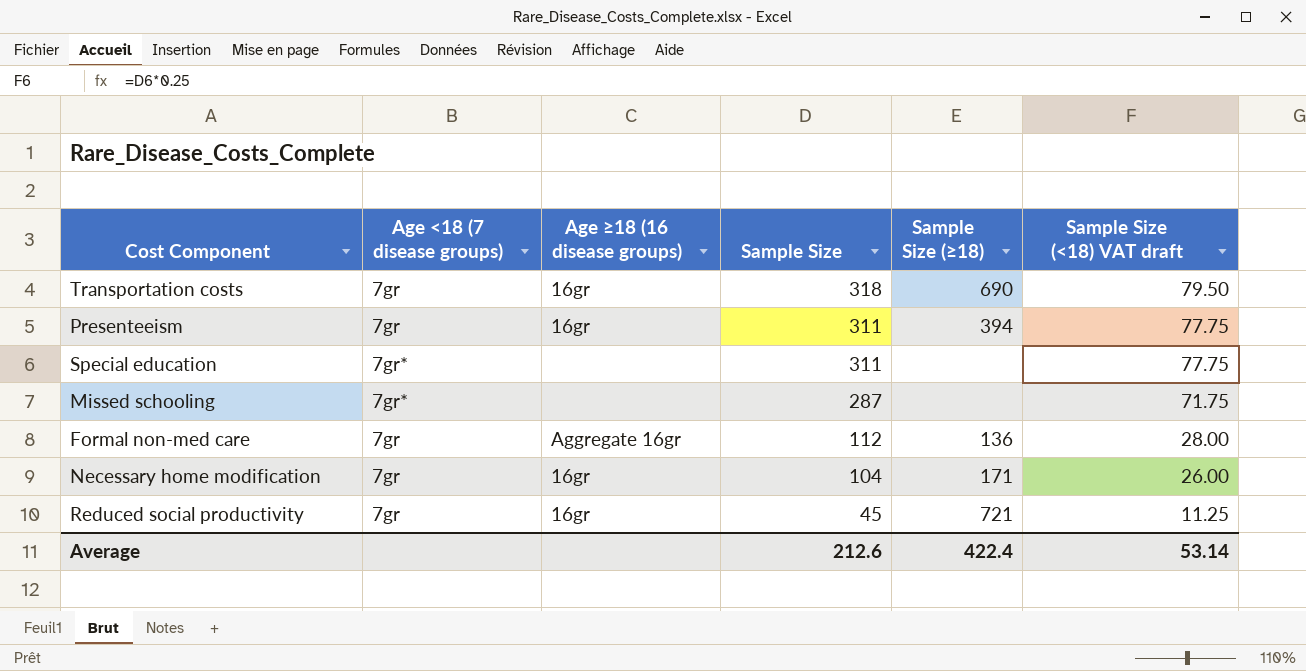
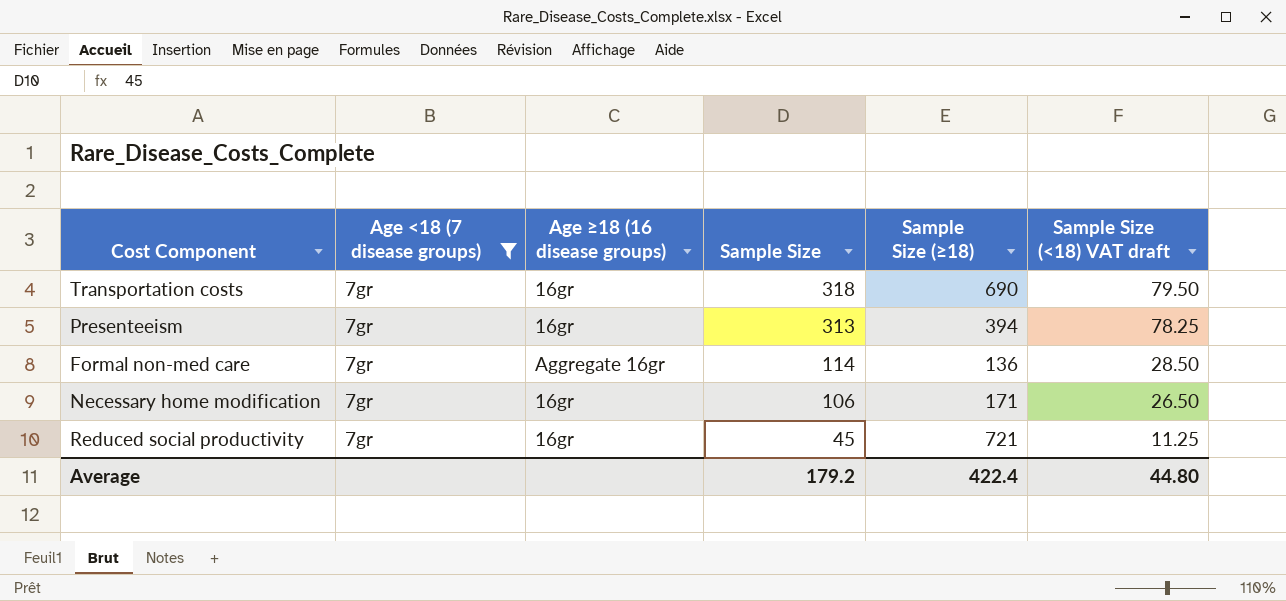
filter: none -> Age <18 (7 disease groups) = 7gr
Presenteeism | Sample Size: 311 -> 313
Presenteeism | Sample Size (<18) VAT draft: 77.75 -> 78.25
Formal non-med care | Sample Size: 112 -> 114
Formal non-med care | Sample Size (<18) VAT draft: 28.00 -> 28.50
Necessary home modification | Sample Size: 104 -> 106
Necessary home modification | Sample Size (<18) VAT draft: 26.00 -> 26.50
Average | Sample Size: 212.6 -> 179.2
Average | Sample Size (<18) VAT draft: 53.14 -> 44.80

